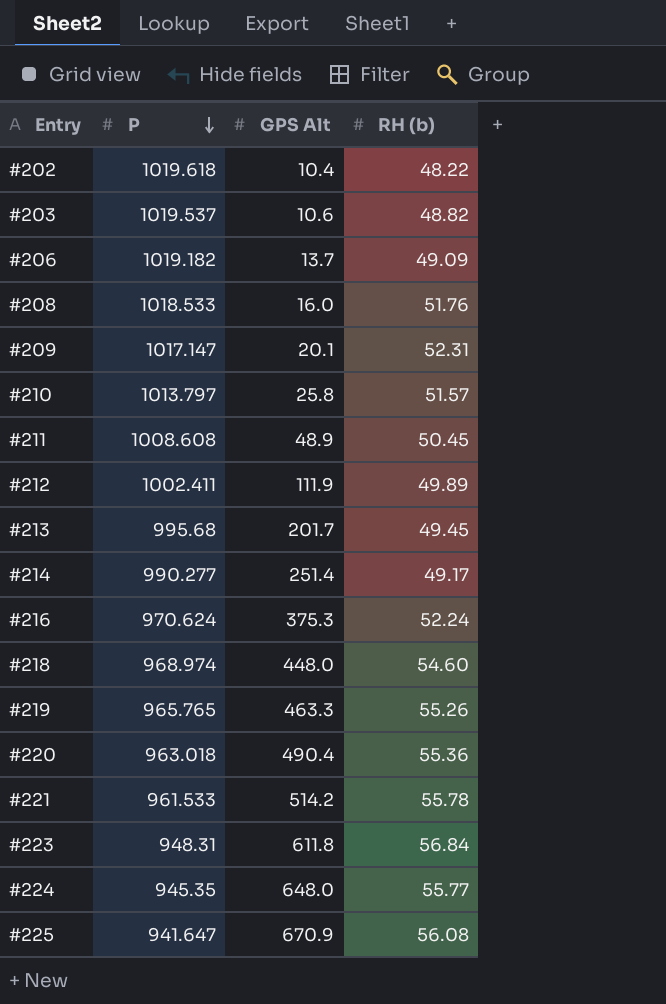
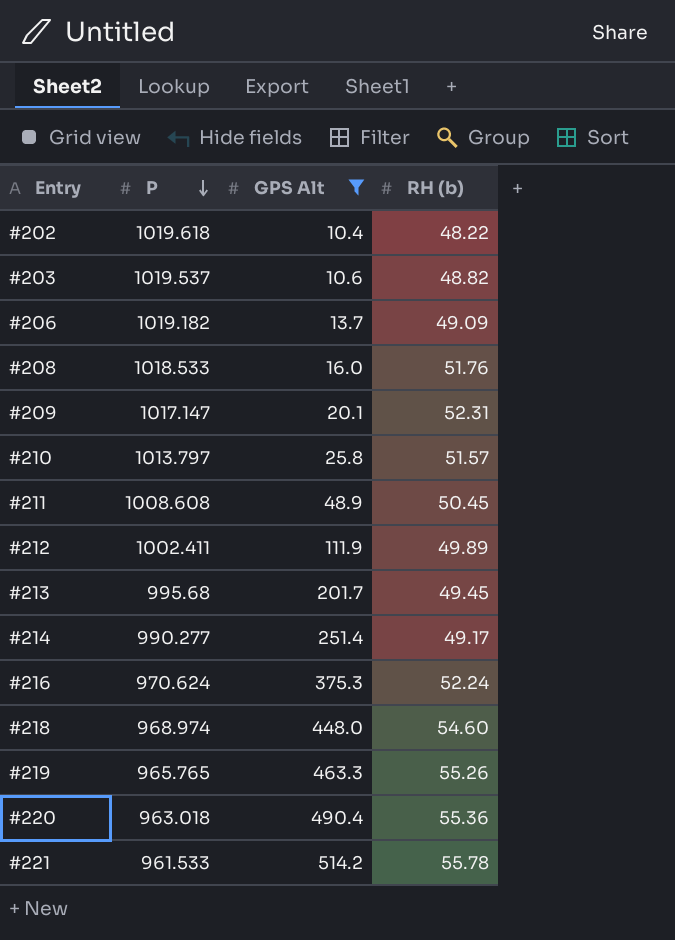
filter: none -> GPS Alt <= 514.2

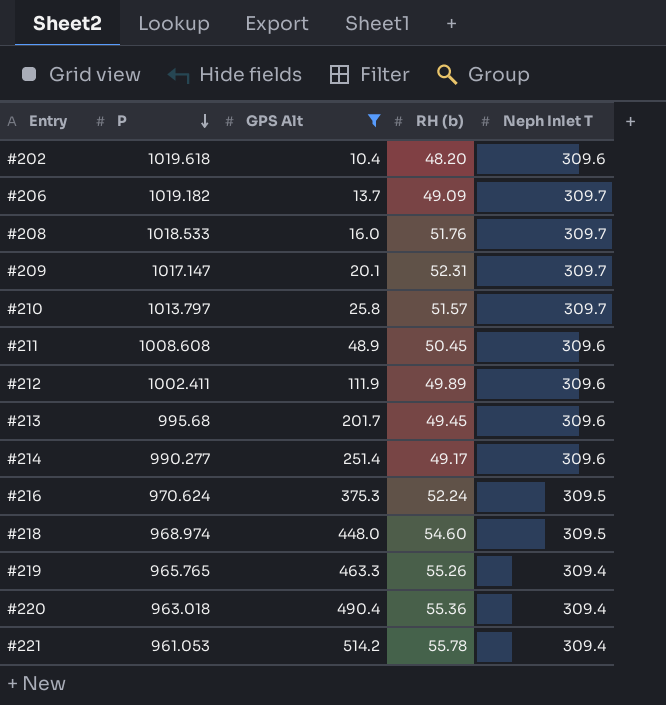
column Neph Inlet T | position: none -> 5
row #203: 1019.537 | 10.6 | 48.82 -> none
#202 | RH (b): 48.22 -> 48.20
#221 | P: 961.533 -> 961.053

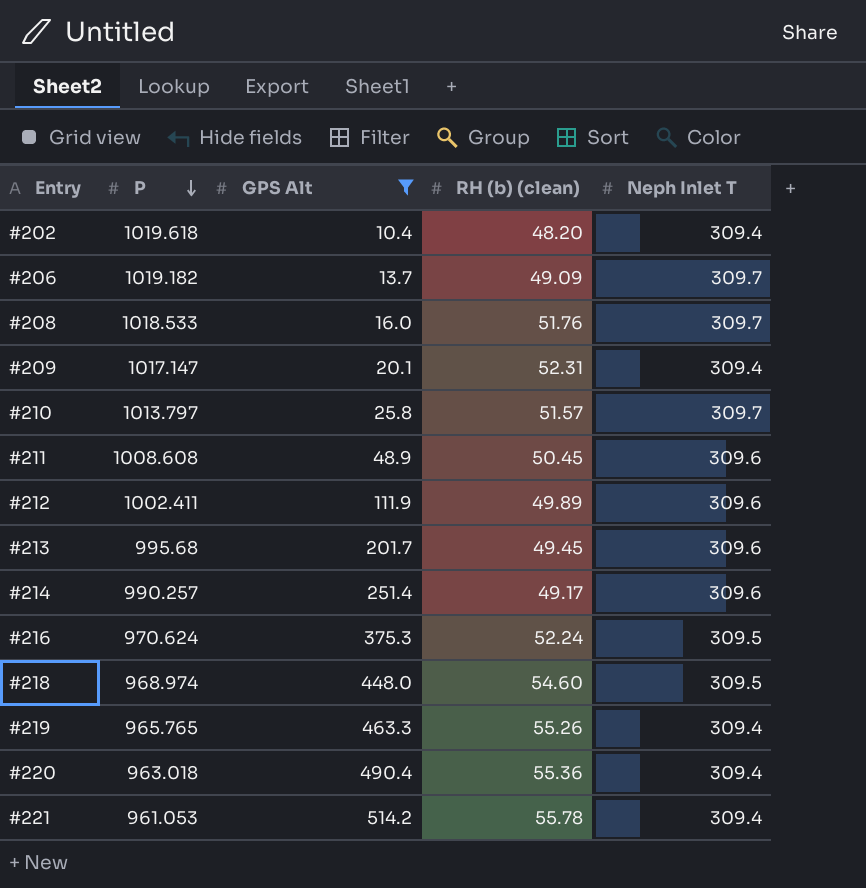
column name: RH (b) -> RH (b) (clean)
#202 | Neph Inlet T: 309.6 -> 309.4
#209 | Neph Inlet T: 309.7 -> 309.4
#214 | P: 990.277 -> 990.257

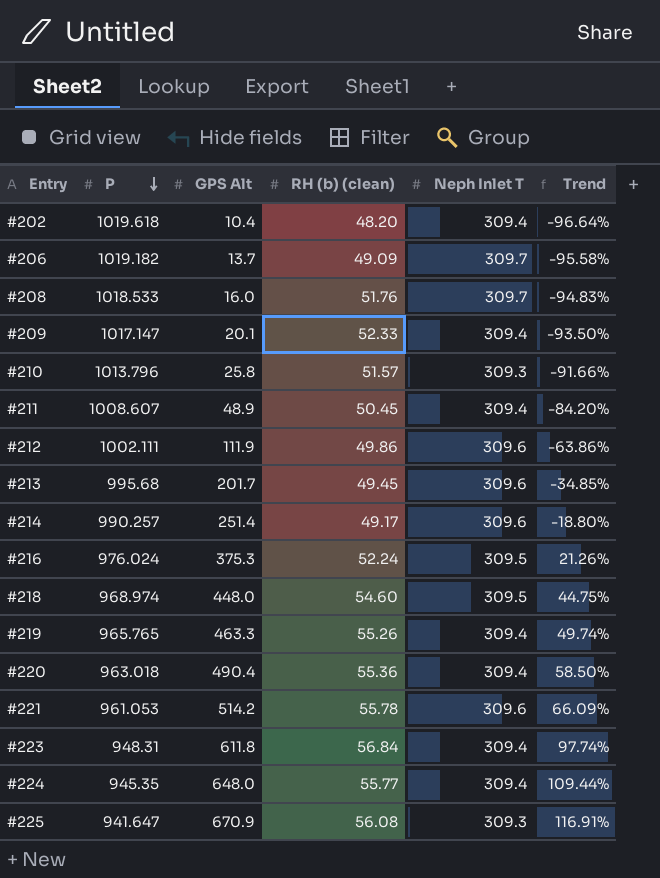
filter: GPS Alt <= 514.2 -> none
column Trend | formula: none -> ([GPS Alt] - [Neph Inlet T]) / [Neph Inlet T]
#209 | RH (b) (clean): 52.31 -> 52.33
#210 | P: 1013.797 -> 1013.796
#210 | Neph Inlet T: 309.7 -> 309.3
#211 | P: 1008.608 -> 1008.607
#211 | Neph Inlet T: 309.6 -> 309.4
#212 | P: 1002.411 -> 1002.111
#212 | RH (b) (clean): 49.89 -> 49.86
#216 | P: 970.624 -> 976.024
#221 | Neph Inlet T: 309.4 -> 309.6

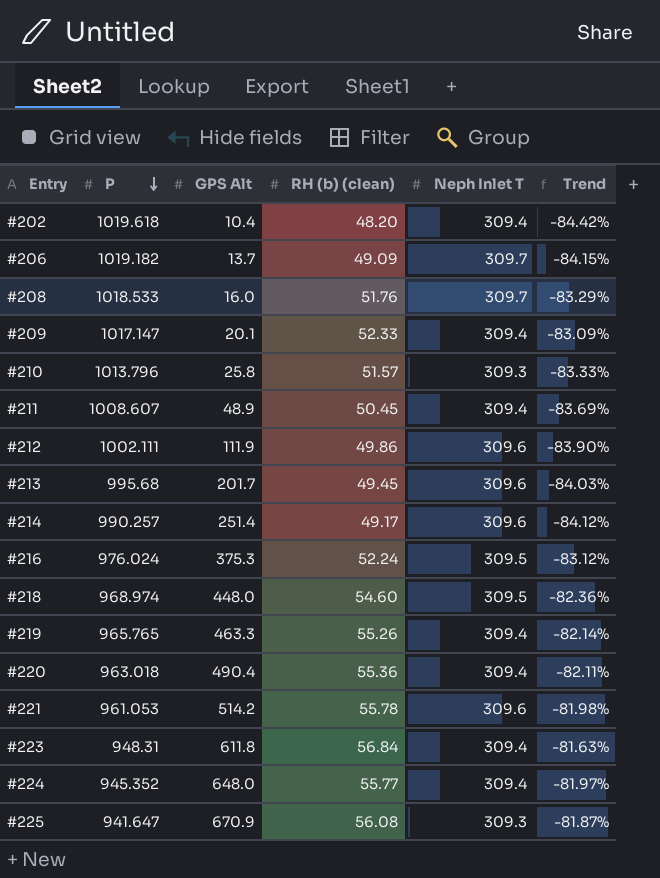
column Trend | formula: ([GPS Alt] - [Neph Inlet T]) / [Neph Inlet T] -> ([RH (b) (clean)] - [Neph Inlet T]) / [Neph Inlet T]
#224 | P: 945.35 -> 945.352

